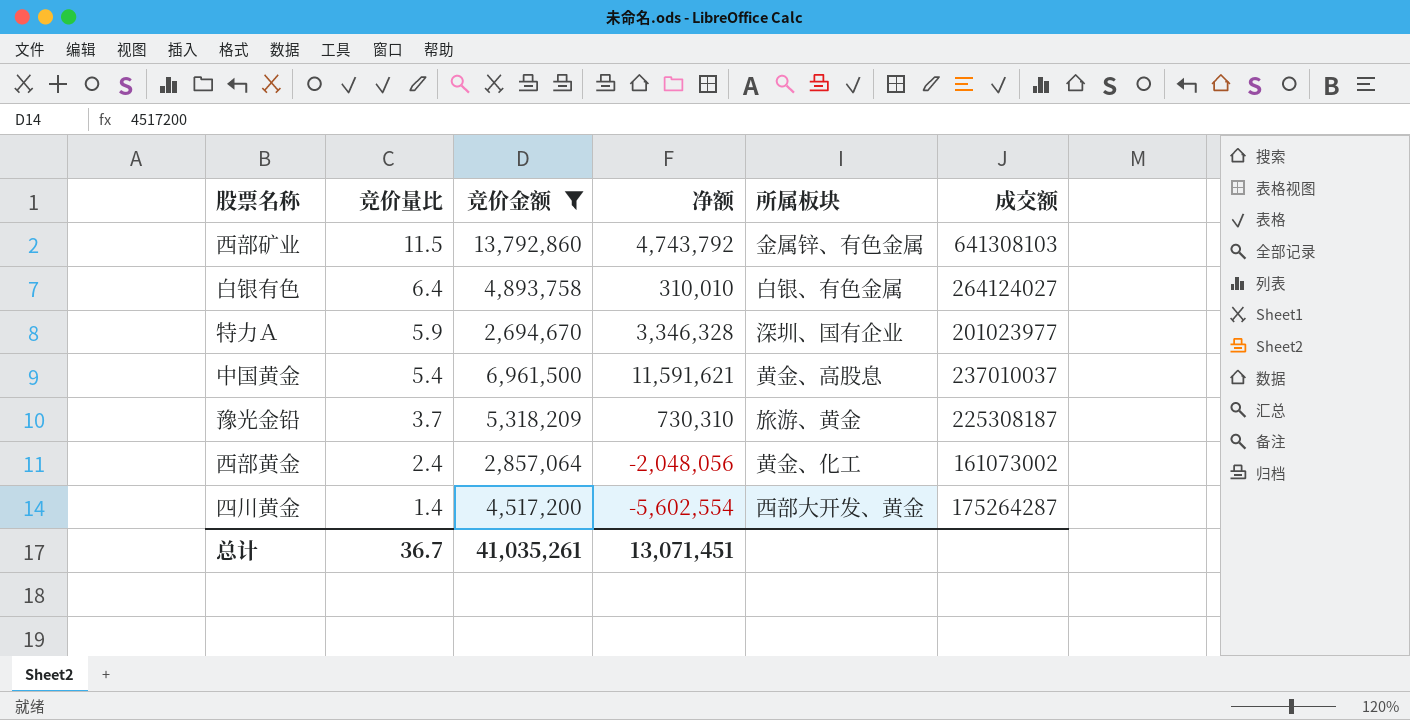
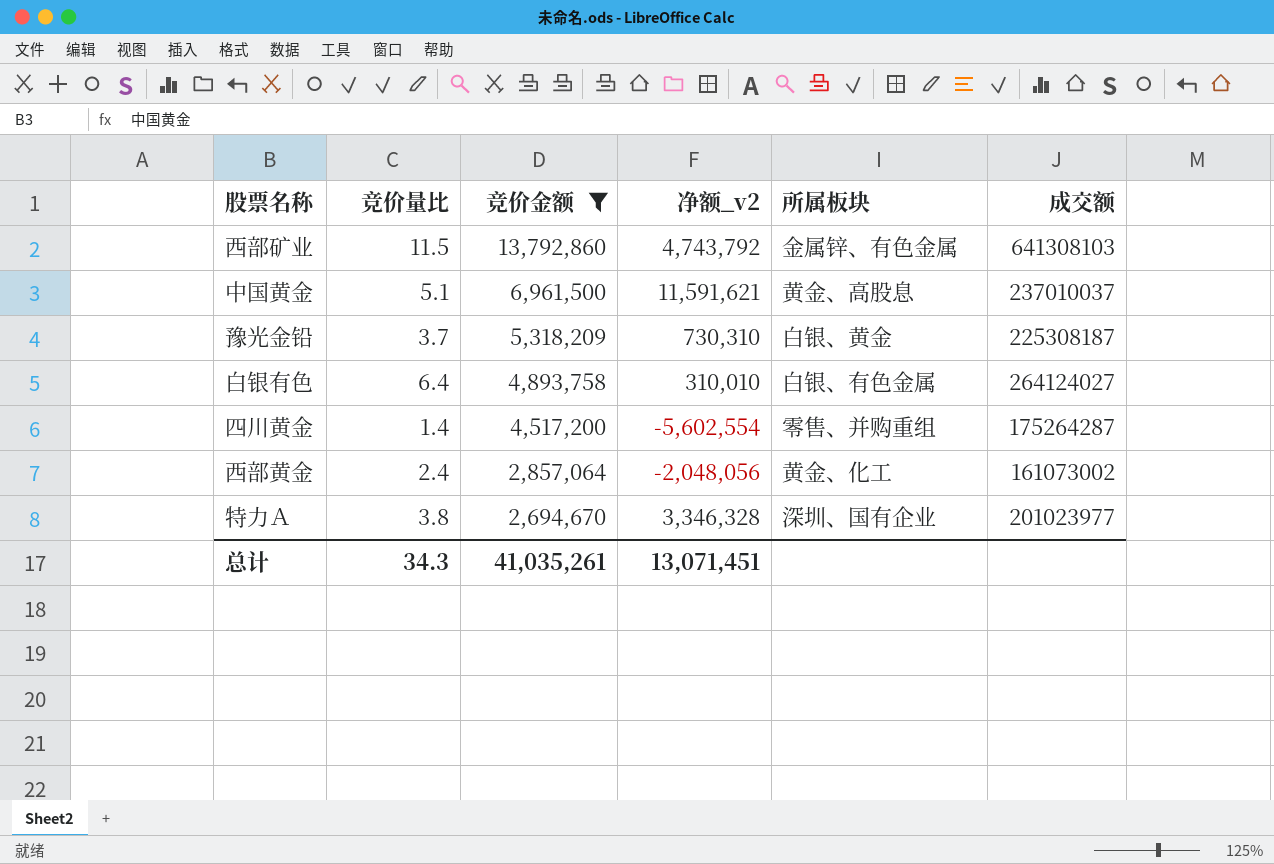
row order: 竞价量比 descending -> 竞价金额 descending
column name: 净额 -> 净额_v2
中国黄金 | 竞价量比: 5.4 -> 5.1
豫光金铅 | 所属板块: 旅游、黄金 -> 白银、黄金
四川黄金 | 所属板块: 西部大开发、黄金 -> 零售、并购重组
特力Ａ | 竞价量比: 5.9 -> 3.8
总计 | 竞价量比: 36.7 -> 34.3

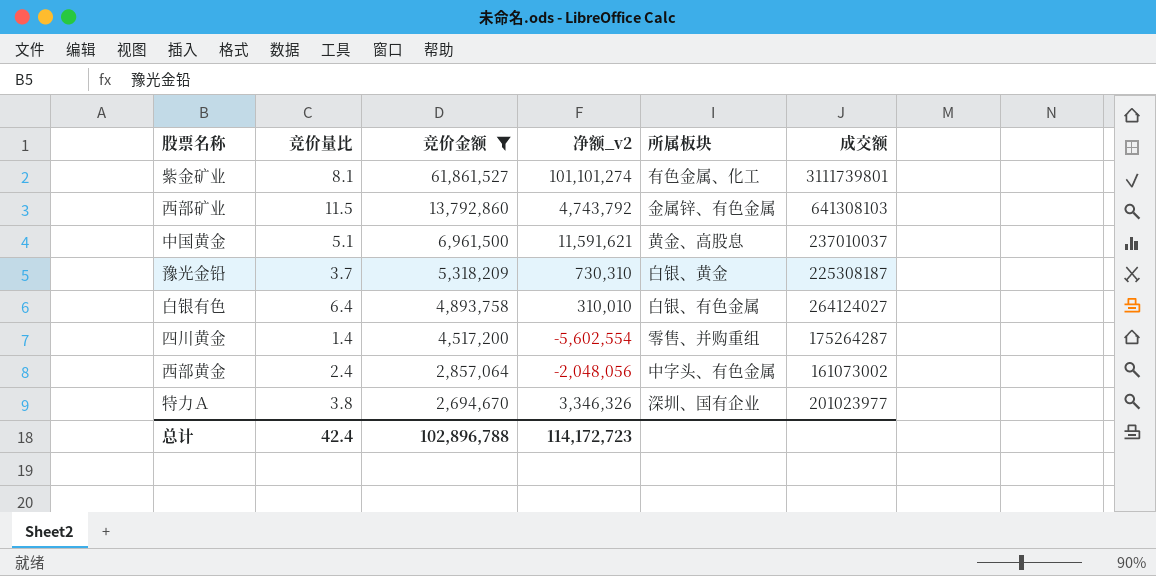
row 紫金矿业: none -> 8.1 | 61,861,527 | 101,101,274 | 有色金属、化工 | 3111739801
西部黄金 | 所属板块: 黄金、化工 -> 中字头、有色金属
特力Ａ | 净额_v2: 3,346,328 -> 3,346,326
总计 | 竞价量比: 34.3 -> 42.4
总计 | 竞价金额: 41,035,261 -> 102,896,788
总计 | 净额_v2: 13,071,451 -> 114,172,723

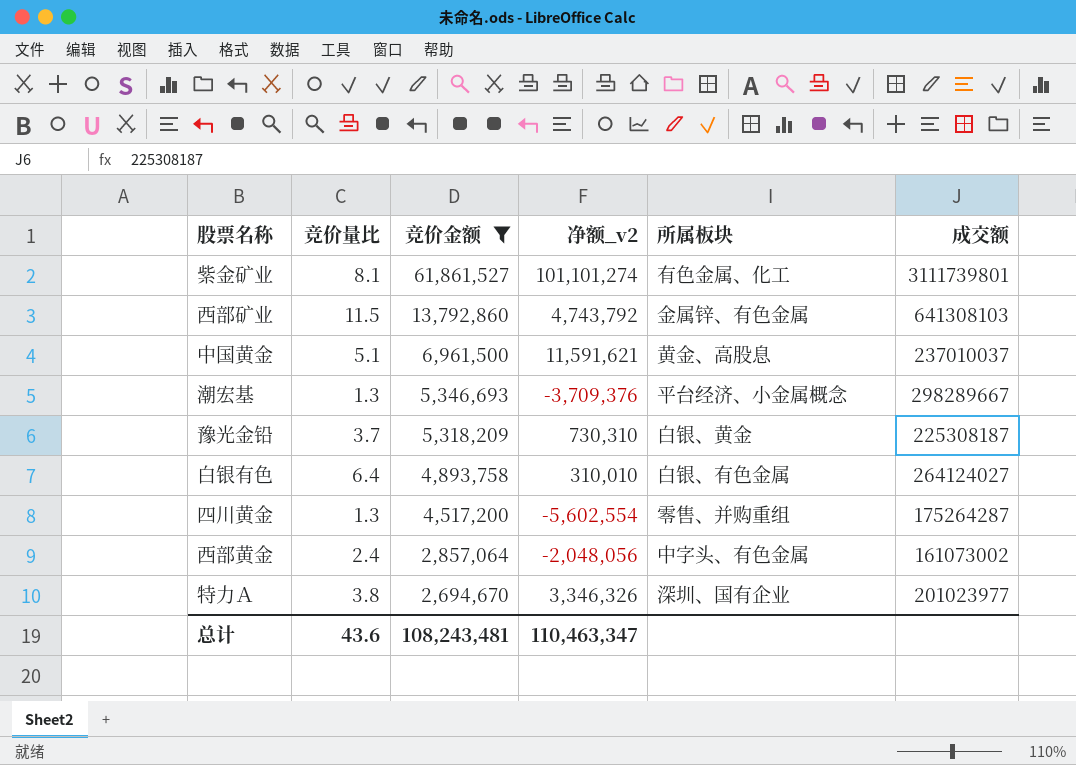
row 潮宏基: none -> 1.3 | 5,346,693 | -3,709,376 | 平台经济、小金属概念 | 298289667
四川黄金 | 竞价量比: 1.4 -> 1.3
总计 | 竞价量比: 42.4 -> 43.6
总计 | 竞价金额: 102,896,788 -> 108,243,481
总计 | 净额_v2: 114,172,723 -> 110,463,347

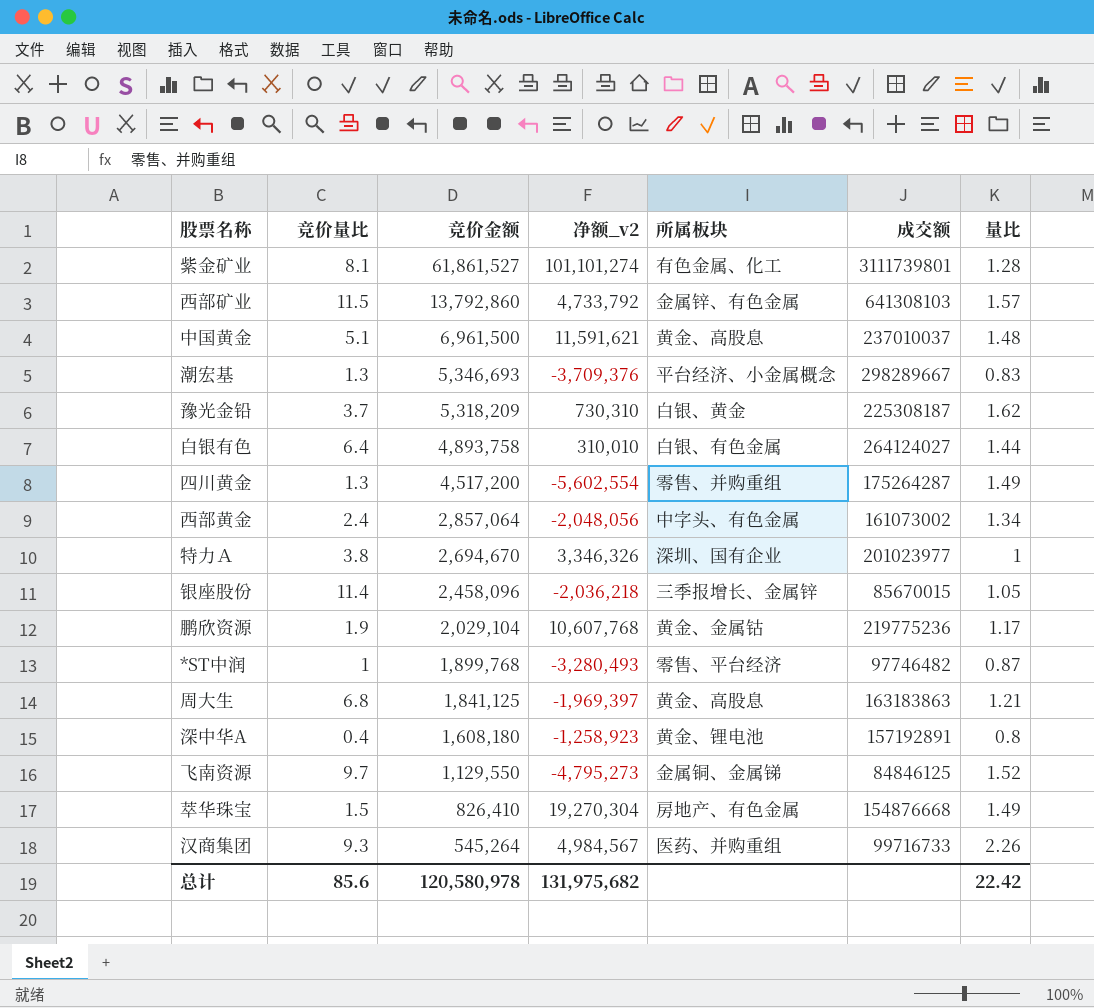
filter: 竞价金额 >= 2,694,670 -> none
column 量比 | position: none -> 7
西部矿业 | 净额_v2: 4,743,792 -> 4,733,792
总计 | 竞价量比: 43.6 -> 85.6
总计 | 竞价金额: 108,243,481 -> 120,580,978
总计 | 净额_v2: 110,463,347 -> 131,975,682

